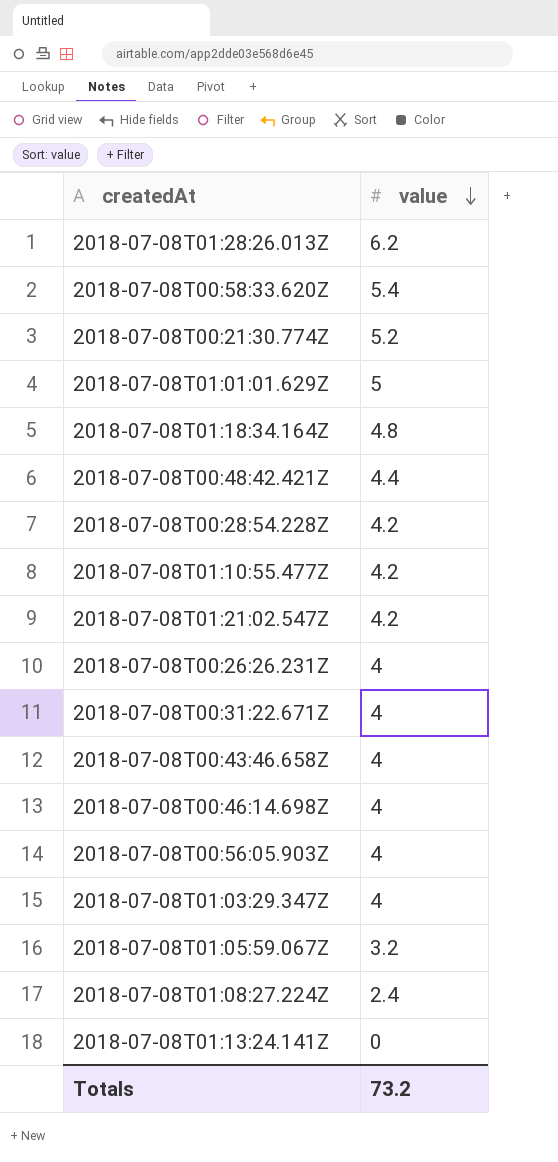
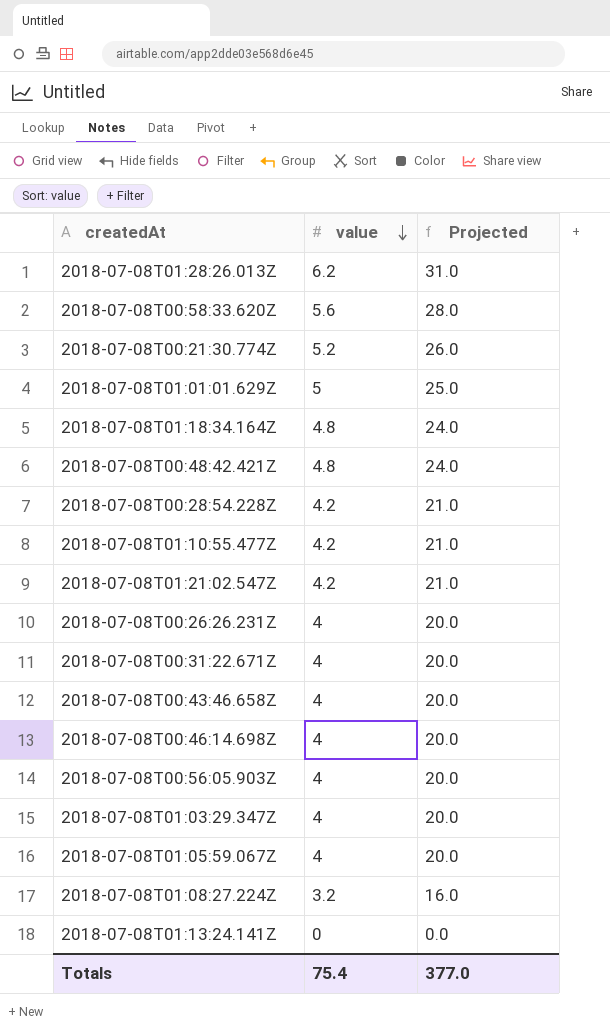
column Projected | formula: none -> [value] * 5
2018-07-08T00:58:33.620Z | value: 5.4 -> 5.6
2018-07-08T00:48:42.421Z | value: 4.4 -> 4.8
2018-07-08T01:05:59.067Z | value: 3.2 -> 4
2018-07-08T01:08:27.224Z | value: 2.4 -> 3.2
Totals | value: 73.2 -> 75.4

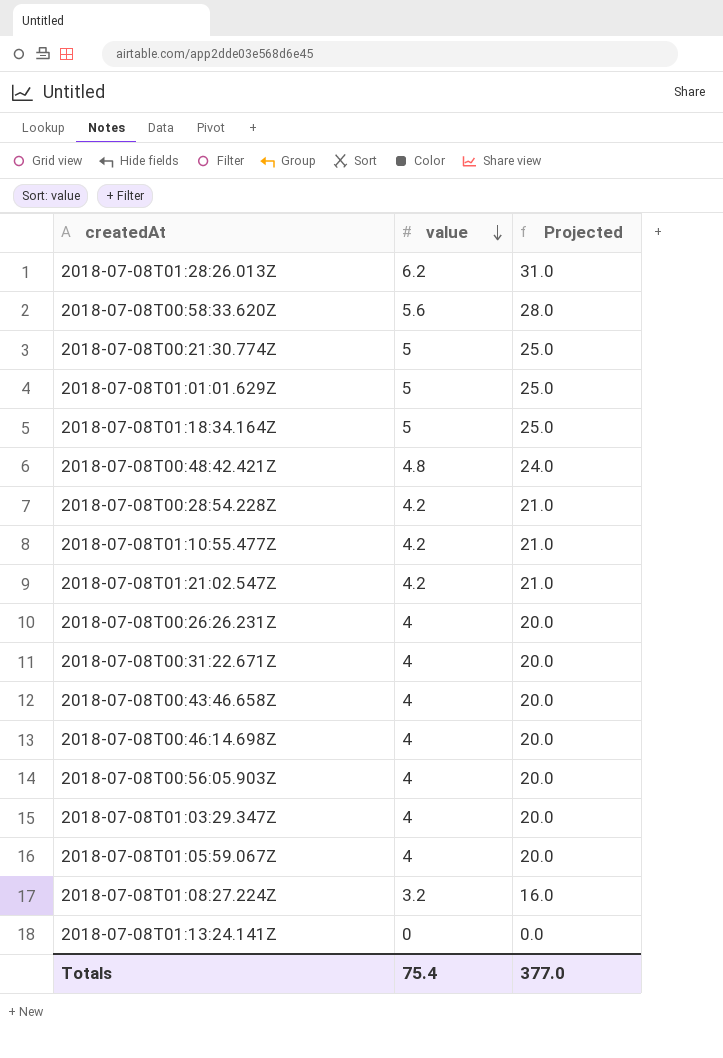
2018-07-08T00:21:30.774Z | value: 5.2 -> 5
2018-07-08T00:21:30.774Z | Projected: 26.0 -> 25.0
2018-07-08T01:18:34.164Z | value: 4.8 -> 5
2018-07-08T01:18:34.164Z | Projected: 24.0 -> 25.0

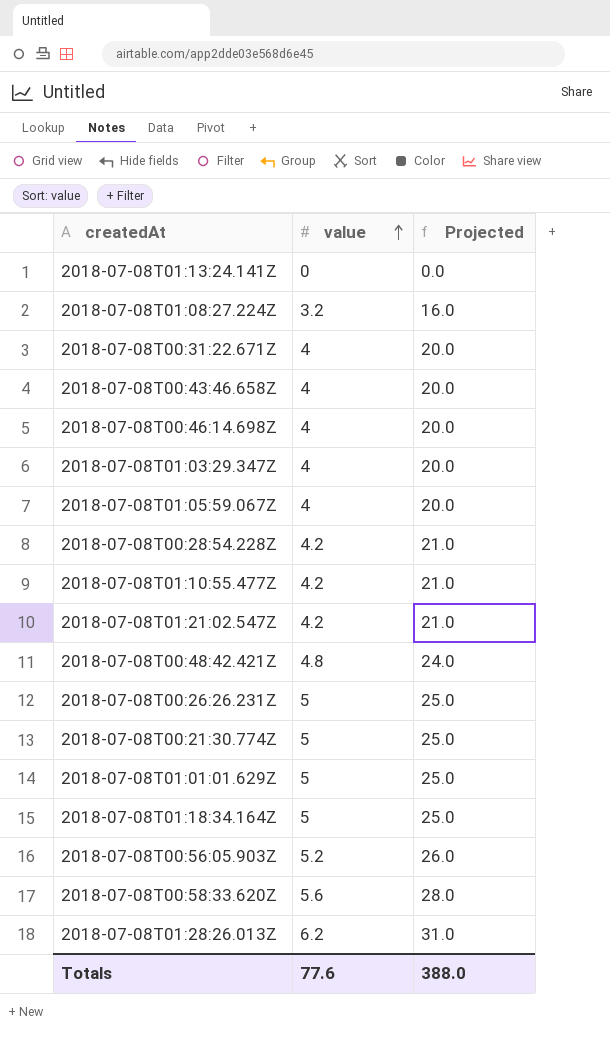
row order: value descending -> value ascending
2018-07-08T00:26:26.231Z | value: 4 -> 5
2018-07-08T00:26:26.231Z | Projected: 20.0 -> 25.0
2018-07-08T00:56:05.903Z | value: 4 -> 5.2
2018-07-08T00:56:05.903Z | Projected: 20.0 -> 26.0
Totals | value: 75.4 -> 77.6
Totals | Projected: 377.0 -> 388.0

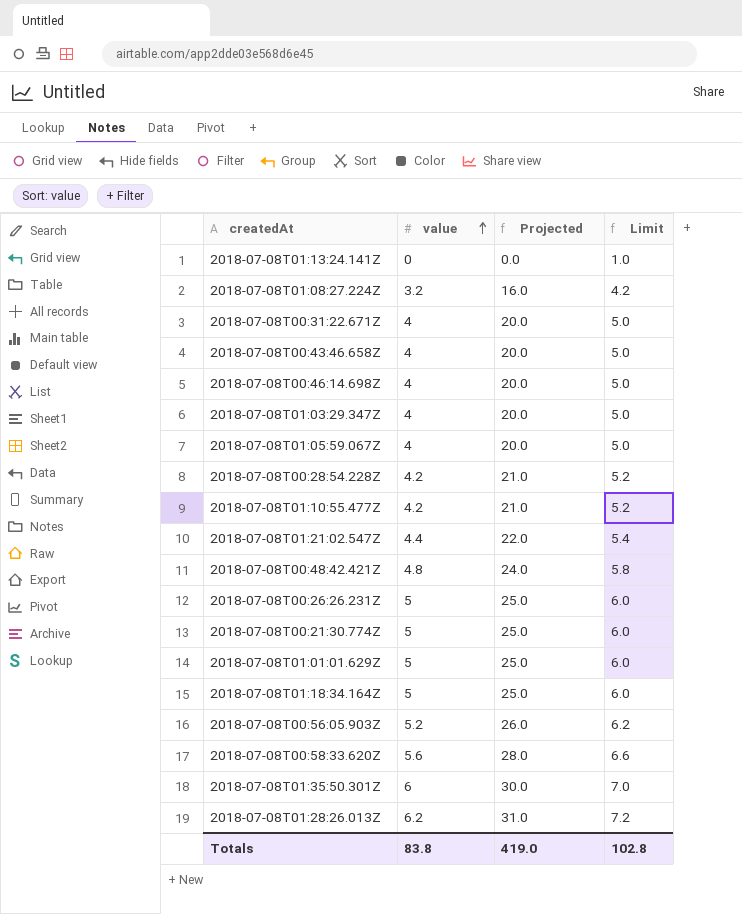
column Limit | formula: none -> [value] + 1
2018-07-08T01:21:02.547Z | value: 4.2 -> 4.4
2018-07-08T01:21:02.547Z | Projected: 21.0 -> 22.0
row 2018-07-08T01:35:50.301Z: none -> 6 | 30.0 | 7.0
Totals | value: 77.6 -> 83.8
Totals | Projected: 388.0 -> 419.0

